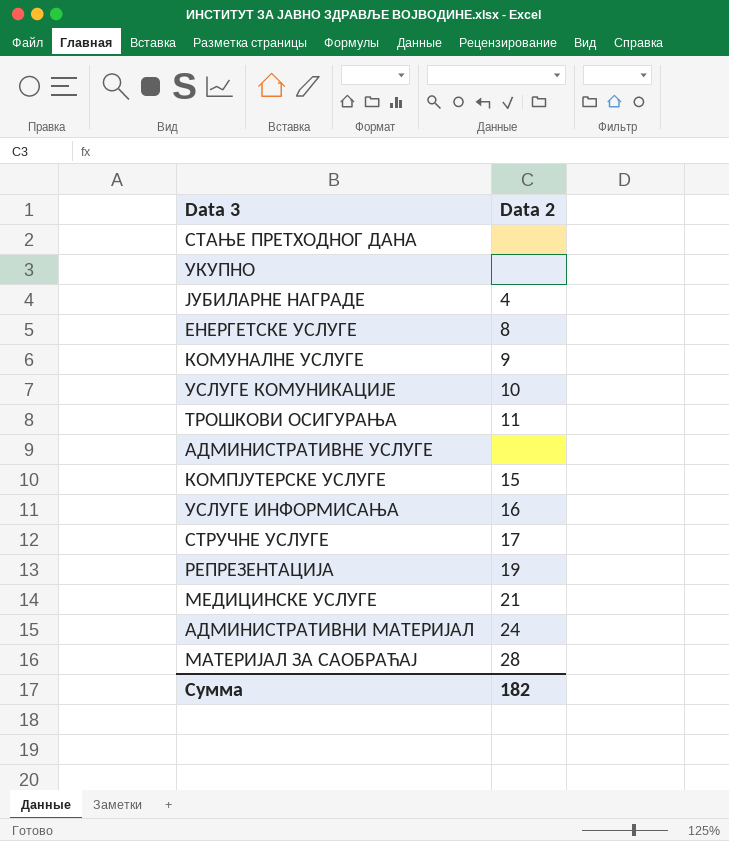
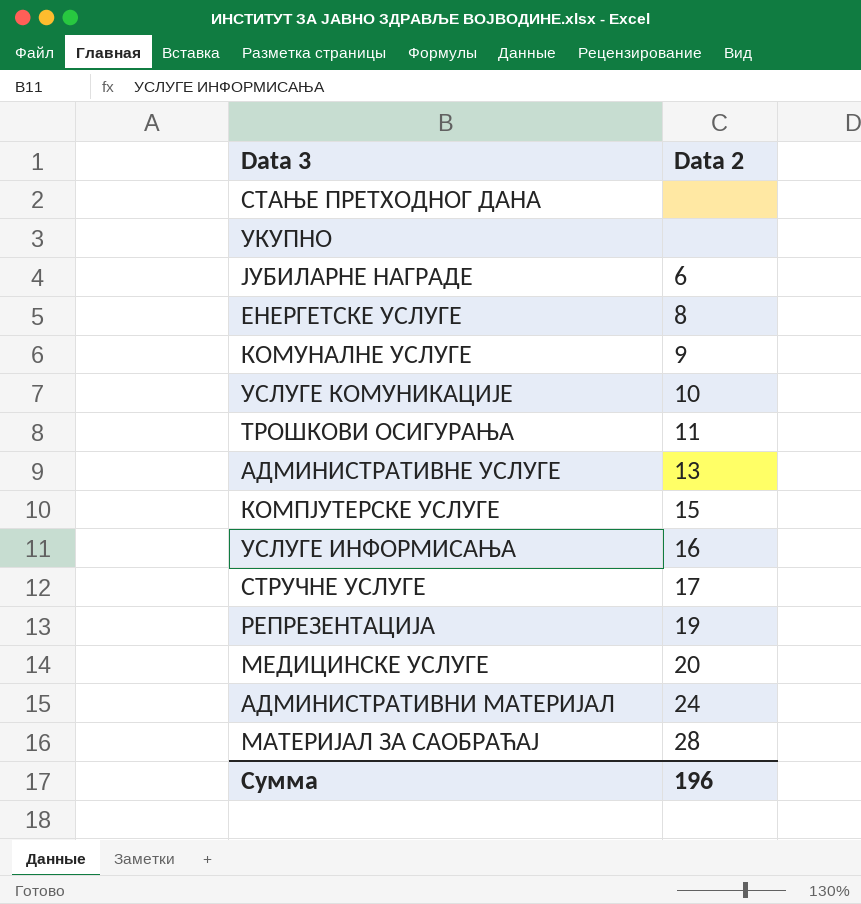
ЈУБИЛАРНЕ НАГРАДЕ | Data 2: 4 -> 6
АДМИНИСТРАТИВНЕ УСЛУГЕ | Data 2: none -> 13
МЕДИЦИНСКЕ УСЛУГЕ | Data 2: 21 -> 20
Сумма | Data 2: 182 -> 196

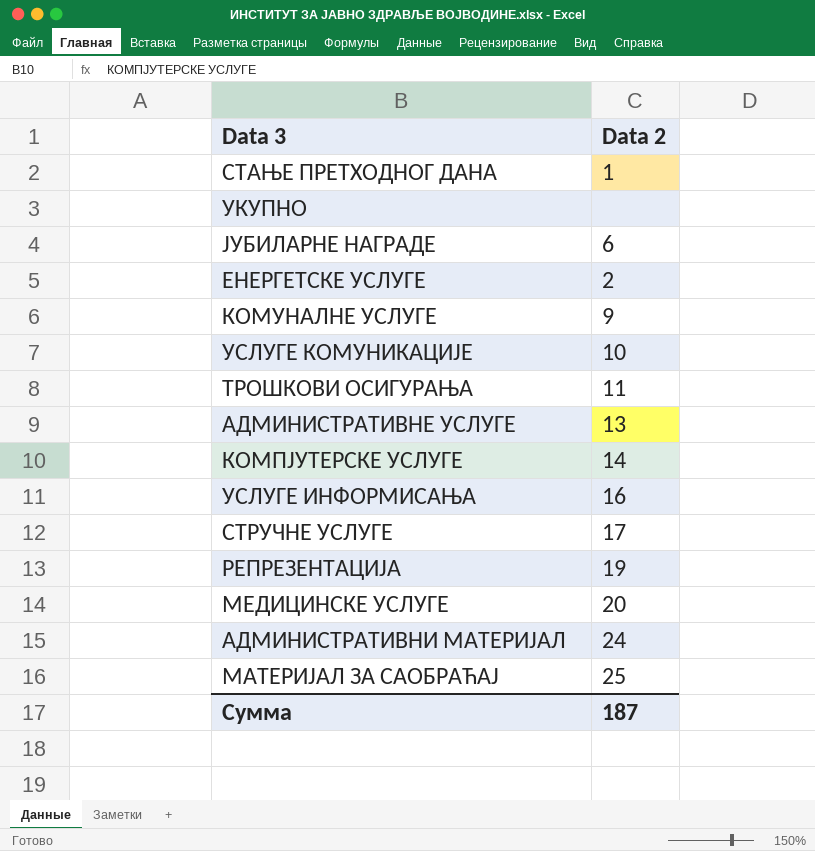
СТАЊЕ ПРЕТХОДНОГ ДАНА | Data 2: none -> 1
ЕНЕРГЕТСКЕ УСЛУГЕ | Data 2: 8 -> 2
КОМПЈУТЕРСКЕ УСЛУГЕ | Data 2: 15 -> 14
МАТЕРИЈАЛ ЗА САОБРАЋАЈ | Data 2: 28 -> 25
Сумма | Data 2: 196 -> 187

